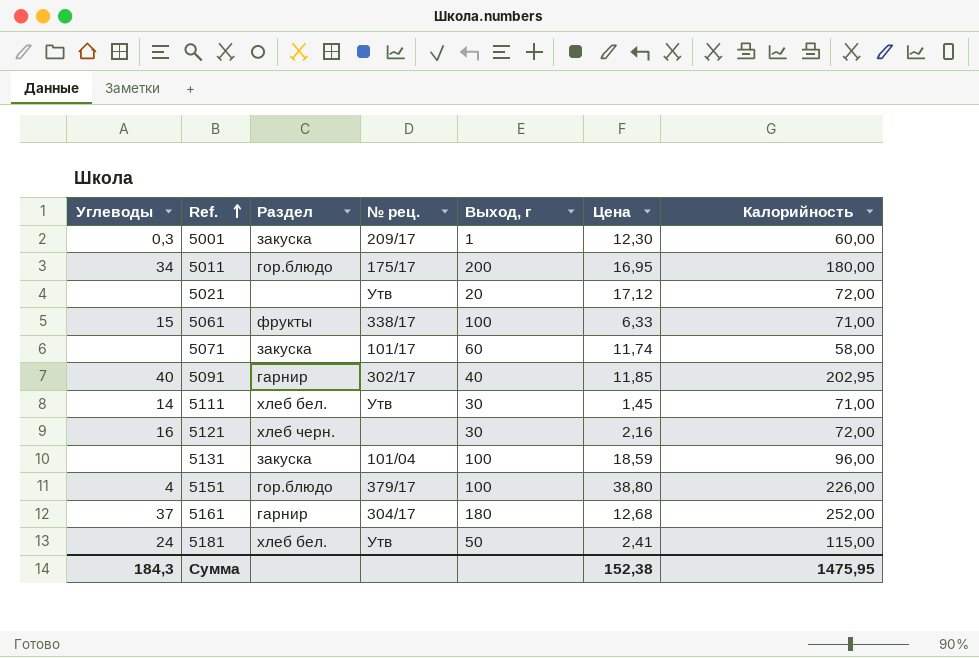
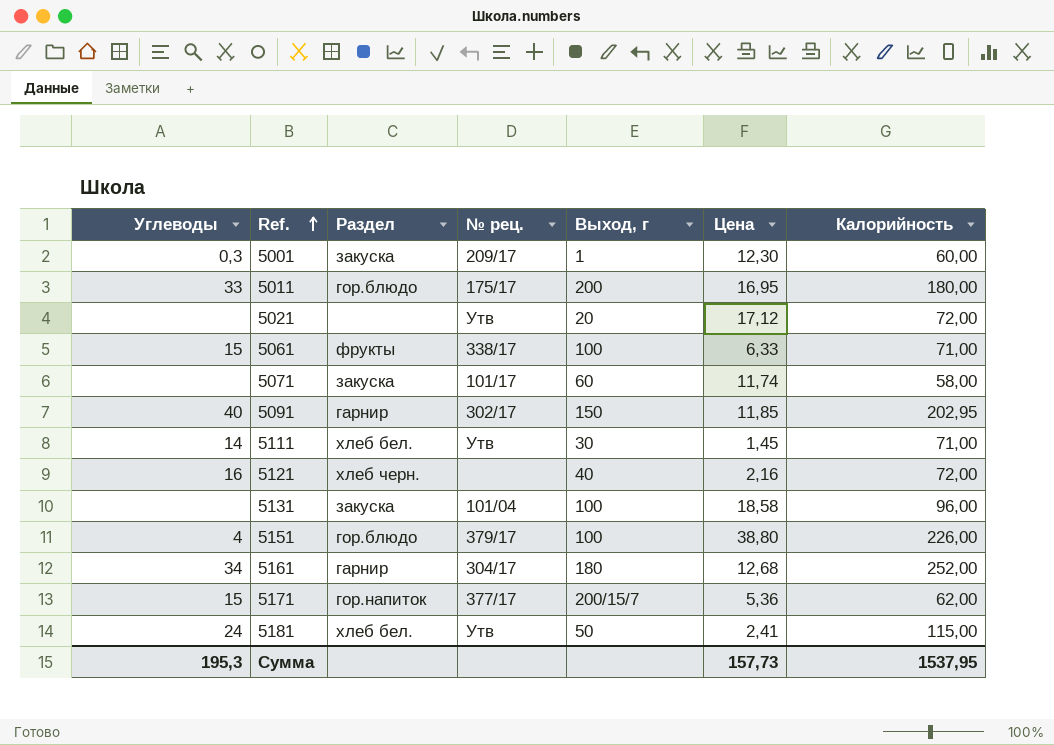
5011 | Углеводы: 34 -> 33
5091 | Выход, г: 40 -> 150
5121 | Выход, г: 30 -> 40
5131 | Цена: 18,59 -> 18,58
5161 | Углеводы: 37 -> 34
row 5171: none -> 15 | гор.напиток | 377/17 | 200/15/7 | 5,36 | 62,00
Сумма | Углеводы: 184,3 -> 195,3
Сумма | Цена: 152,38 -> 157,73
Сумма | Калорийность: 1475,95 -> 1537,95

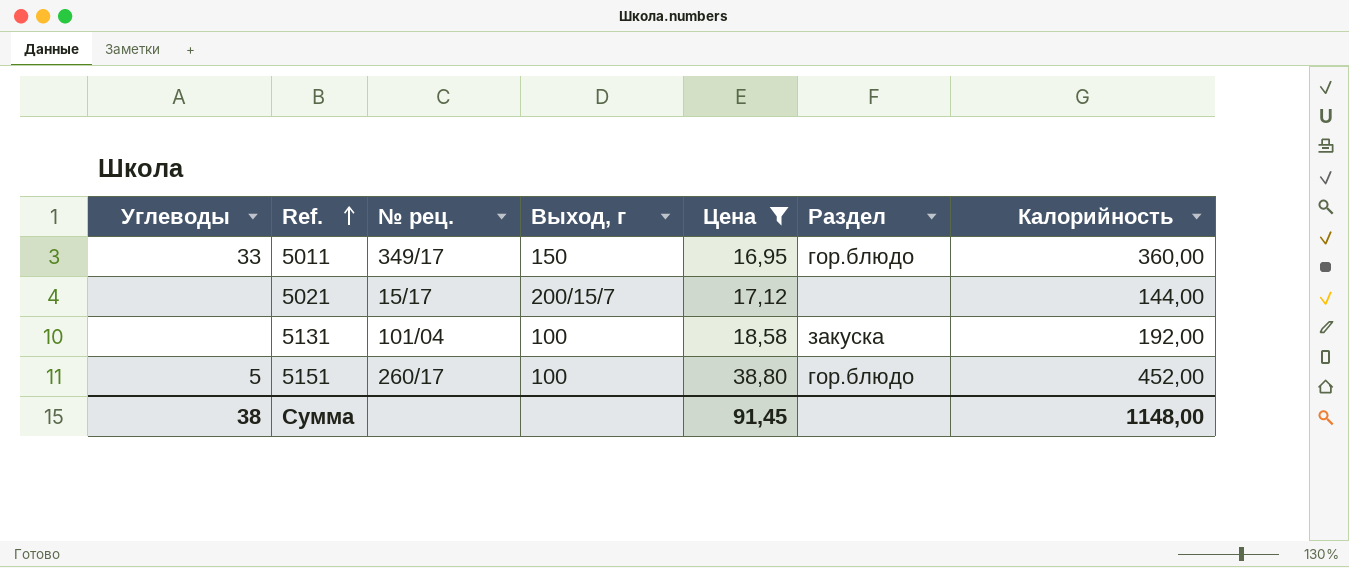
filter: none -> Цена >= 16,95
column Раздел | position: 3 -> 6
5011 | № рец.: 175/17 -> 349/17
5011 | Выход, г: 200 -> 150
5011 | Калорийность: 180,00 -> 360,00
5021 | № рец.: Утв -> 15/17
5021 | Выход, г: 20 -> 200/15/7
5021 | Калорийность: 72,00 -> 144,00
5131 | Калорийность: 96,00 -> 192,00
5151 | Углеводы: 4 -> 5
5151 | № рец.: 379/17 -> 260/17
5151 | Калорийность: 226,00 -> 452,00
Сумма | Углеводы: 195,3 -> 38
Сумма | Цена: 157,73 -> 91,45
Сумма | Калорийность: 1537,95 -> 1148,00

